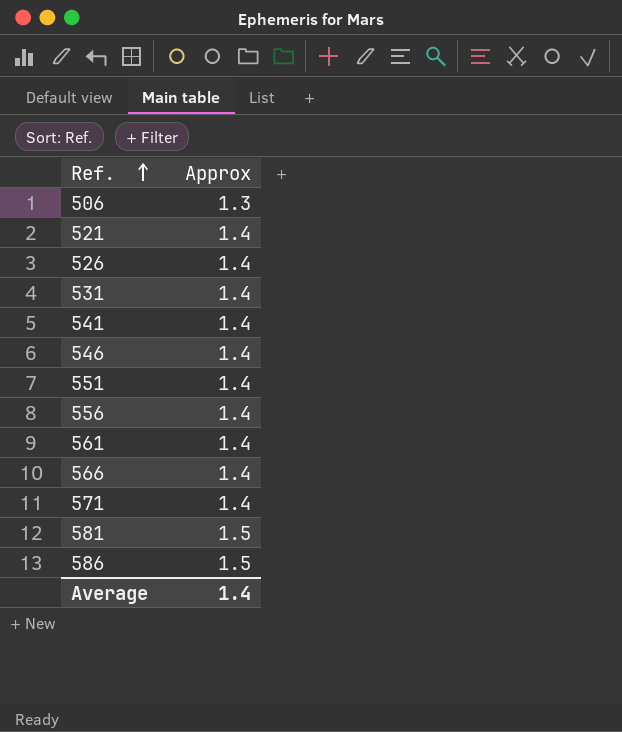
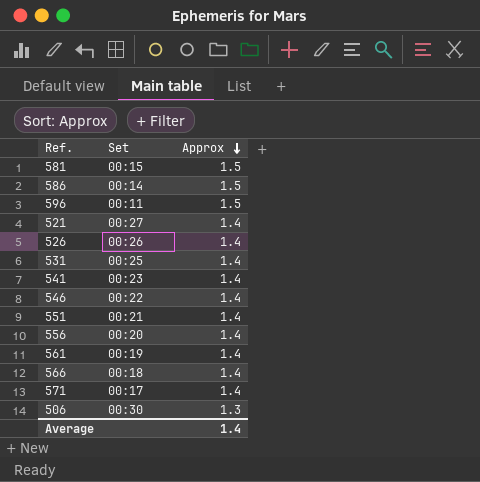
row order: Ref. ascending -> Approx descending
column Set | position: none -> 2
row 596: none -> 00:11 | 1.5

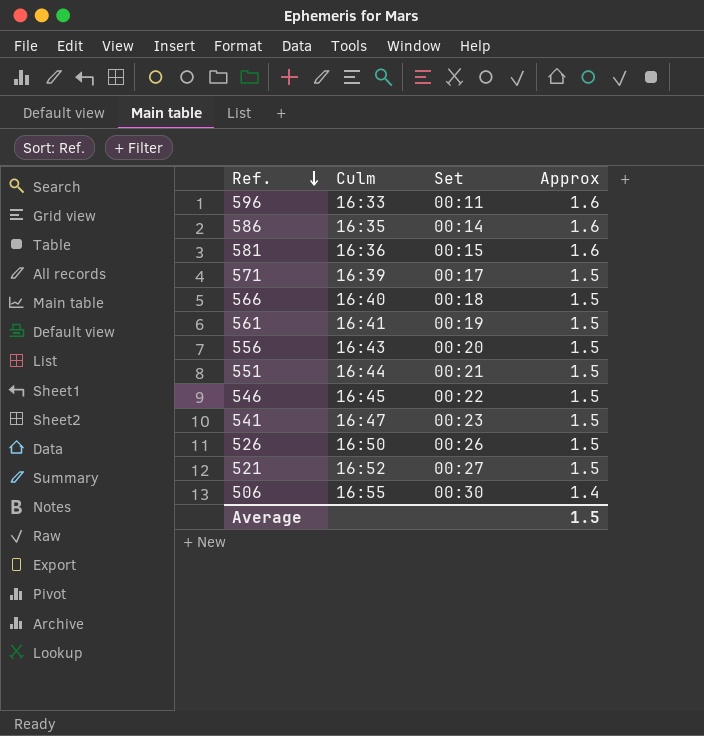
row order: Approx descending -> Ref. descending
column Culm | position: none -> 2
row 531: 00:25 | 1.4 -> none
596 | Approx: 1.5 -> 1.6
586 | Approx: 1.5 -> 1.6
581 | Approx: 1.5 -> 1.6
571 | Approx: 1.4 -> 1.5
566 | Approx: 1.4 -> 1.5
561 | Approx: 1.4 -> 1.5
556 | Approx: 1.4 -> 1.5
551 | Approx: 1.4 -> 1.5
546 | Approx: 1.4 -> 1.5
541 | Approx: 1.4 -> 1.5
526 | Approx: 1.4 -> 1.5
521 | Approx: 1.4 -> 1.5
506 | Approx: 1.3 -> 1.4
Average | Approx: 1.4 -> 1.5

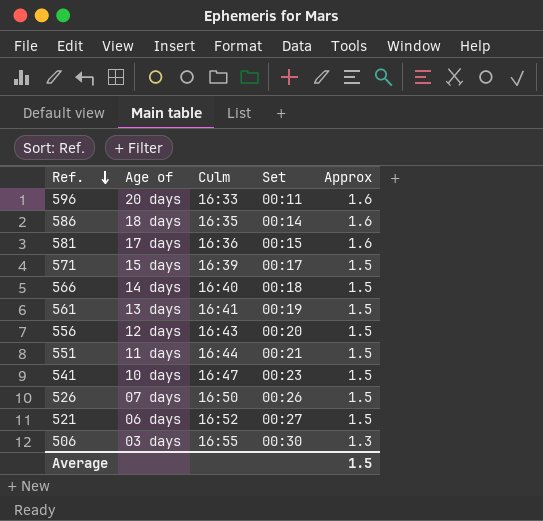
column Age of | position: none -> 2
row 546: 16:45 | 00:22 | 1.5 -> none
506 | Approx: 1.4 -> 1.3

